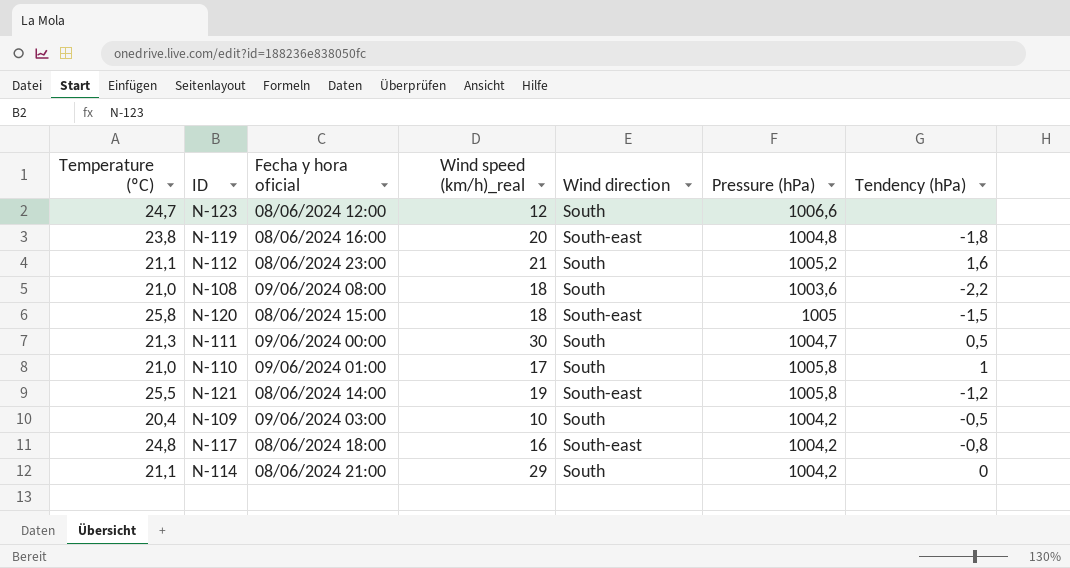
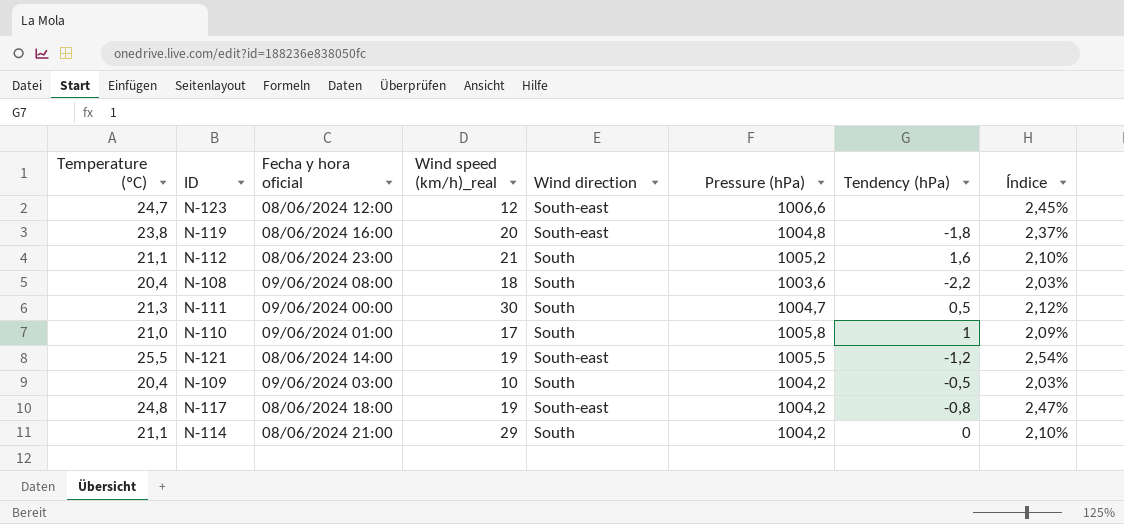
column Índice | formula: none -> [Temperature (ºC)] / [Pressure (hPa)]
row N-120: 25,8 | 08/06/2024 15:00 | 18 | South-east | 1005 | -1,5 -> none
N-123 | Wind direction: South -> South-east
N-108 | Temperature (ºC): 21,0 -> 20,4
N-121 | Pressure (hPa): 1005,8 -> 1005,5
N-117 | Wind speed (km/h)_real: 16 -> 19

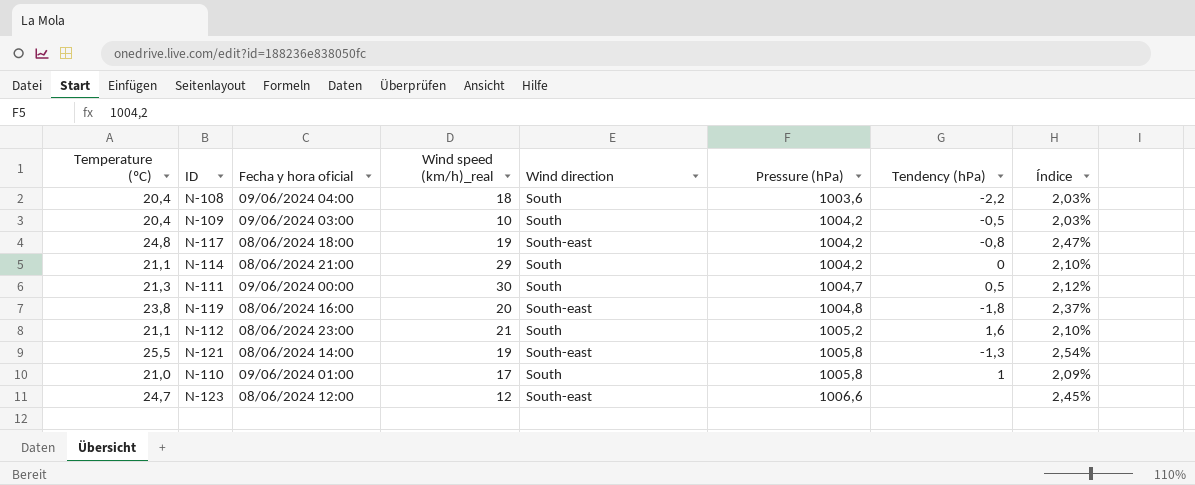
row order: none -> Pressure (hPa) ascending
N-108 | Fecha y hora oficial: 09/06/2024 08:00 -> 09/06/2024 04:00
N-121 | Pressure (hPa): 1005,5 -> 1005,8
N-121 | Tendency (hPa): -1,2 -> -1,3

